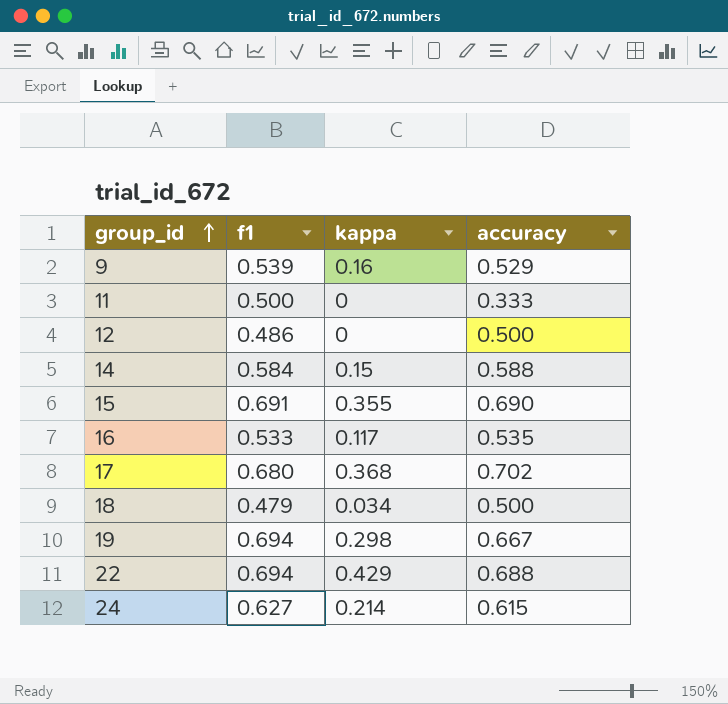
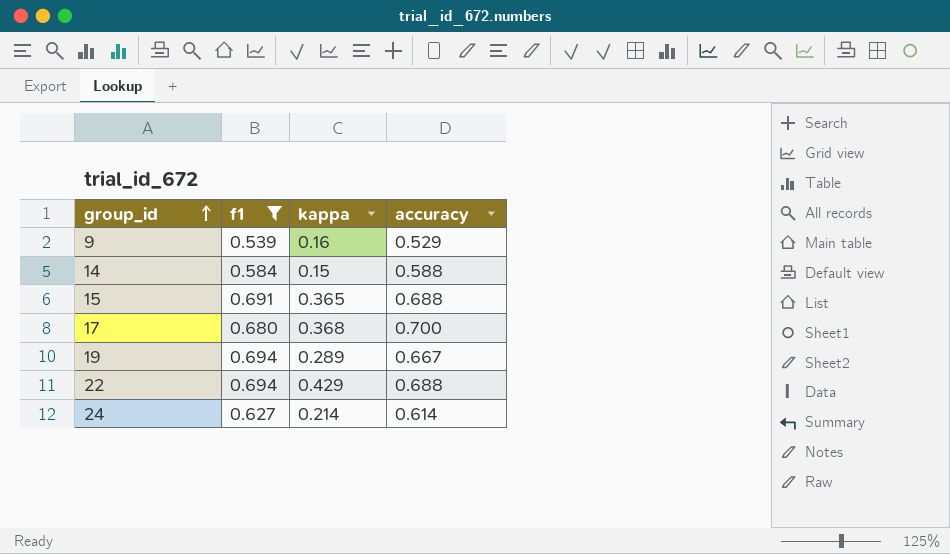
filter: none -> f1 >= 0.539
15 | kappa: 0.355 -> 0.365
15 | accuracy: 0.690 -> 0.688
17 | accuracy: 0.702 -> 0.700
19 | kappa: 0.298 -> 0.289
24 | accuracy: 0.615 -> 0.614

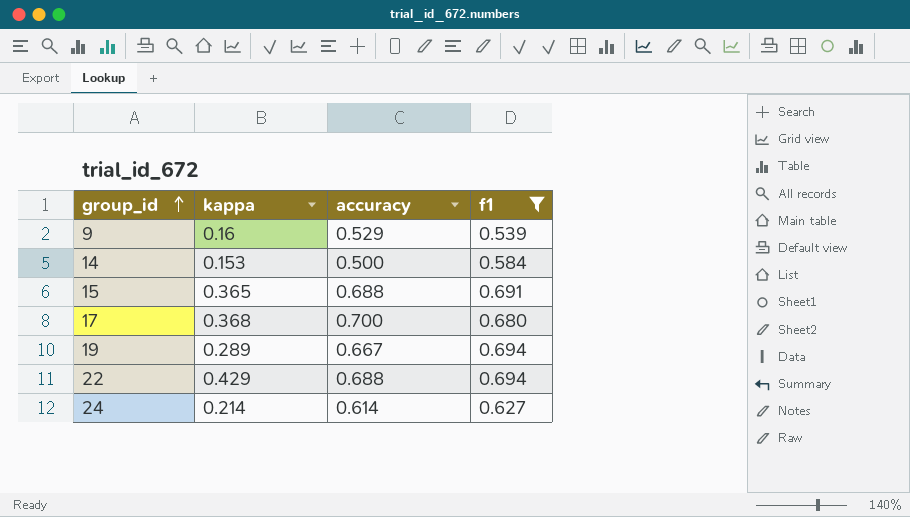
column f1 | position: 2 -> 4
14 | kappa: 0.15 -> 0.153
14 | accuracy: 0.588 -> 0.500

